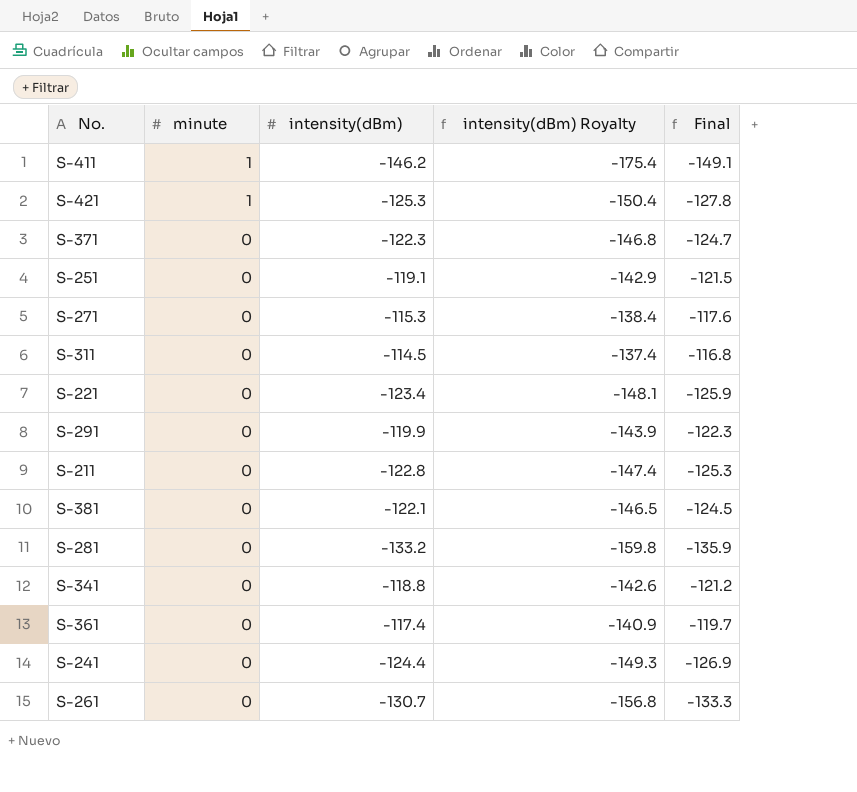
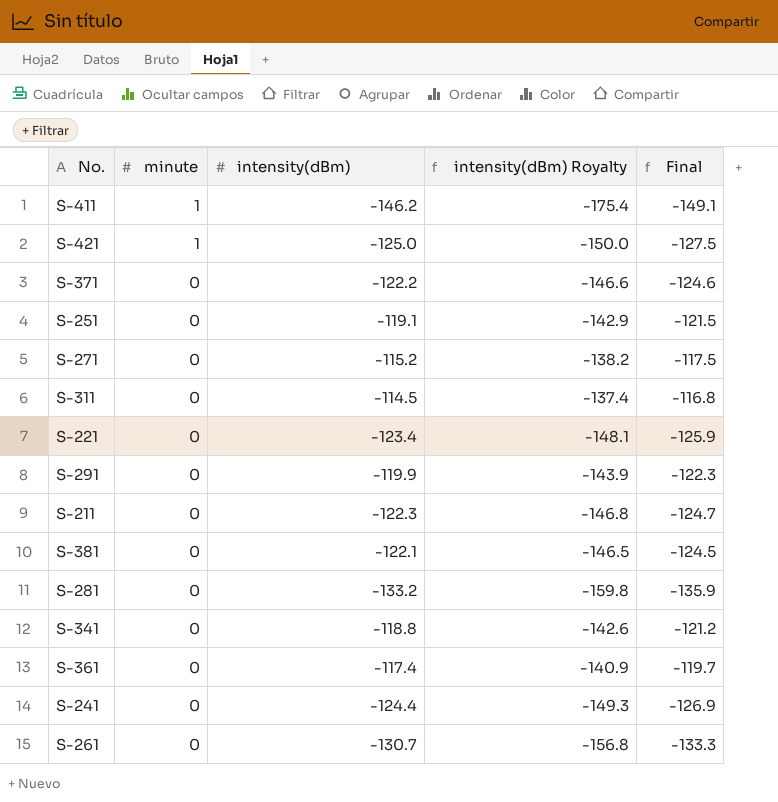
S-421 | intensity(dBm): -125.3 -> -125.0
S-421 | intensity(dBm) Royalty: -150.4 -> -150.0
S-421 | Final: -127.8 -> -127.5
S-371 | intensity(dBm): -122.3 -> -122.2
S-371 | intensity(dBm) Royalty: -146.8 -> -146.6
S-371 | Final: -124.7 -> -124.6
S-271 | intensity(dBm): -115.3 -> -115.2
S-271 | intensity(dBm) Royalty: -138.4 -> -138.2
S-271 | Final: -117.6 -> -117.5
S-211 | intensity(dBm): -122.8 -> -122.3
S-211 | intensity(dBm) Royalty: -147.4 -> -146.8
S-211 | Final: -125.3 -> -124.7

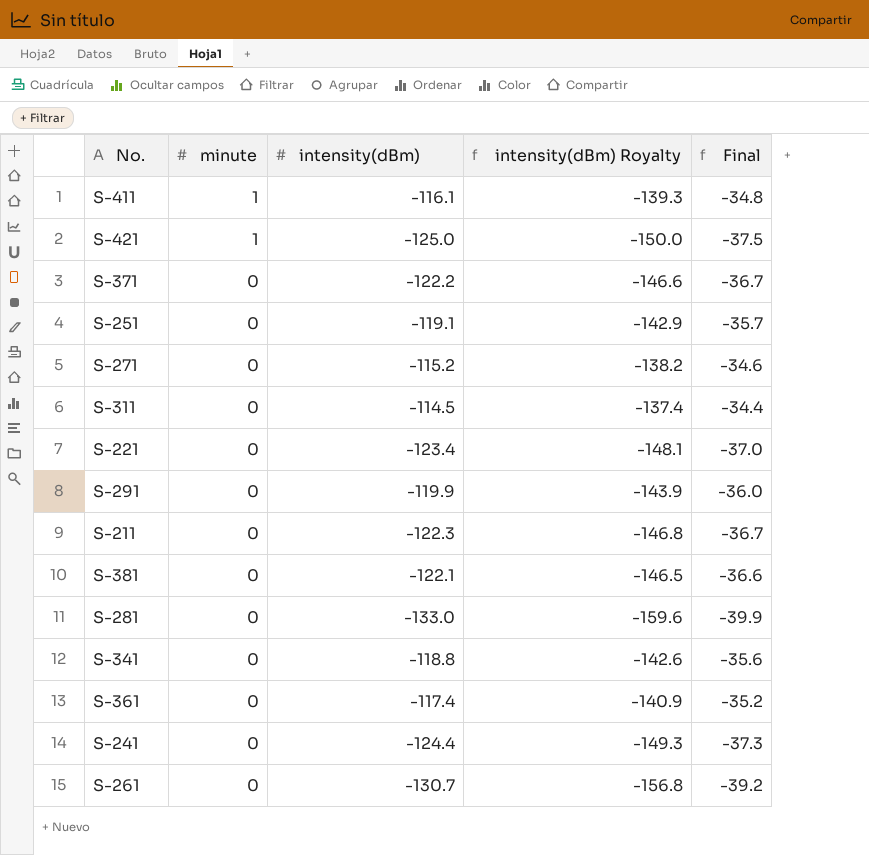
column Final | formula: [intensity(dBm)] * 1.02 -> [intensity(dBm)] * 0.3
S-411 | intensity(dBm): -146.2 -> -116.1
S-411 | intensity(dBm) Royalty: -175.4 -> -139.3
S-281 | intensity(dBm): -133.2 -> -133.0
S-281 | intensity(dBm) Royalty: -159.8 -> -159.6

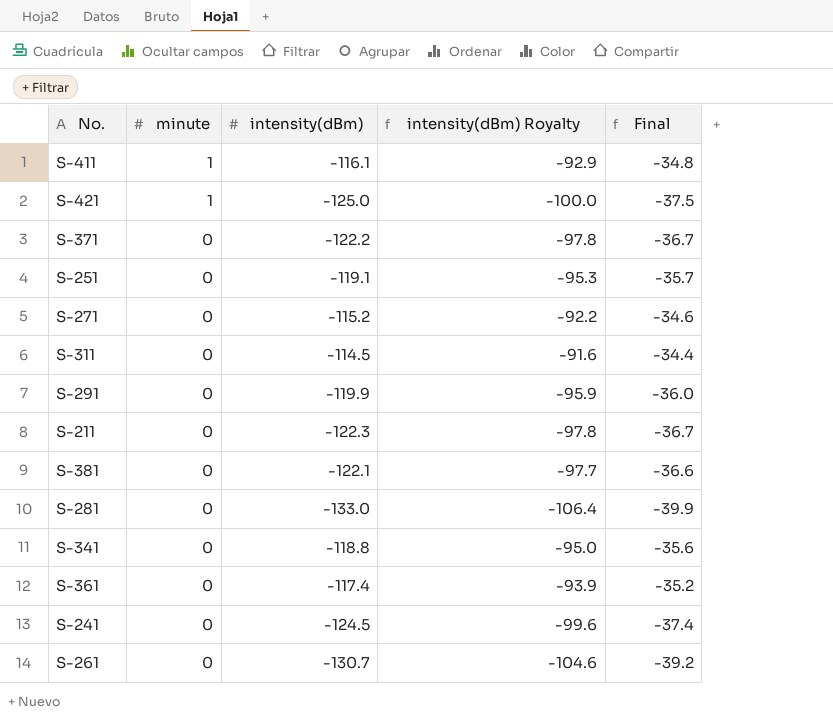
column intensity(dBm) Royalty | formula: [intensity(dBm)] * 1.2 -> [intensity(dBm)] * 0.8
row S-221: 0 | -123.4 | -148.1 | -37.0 -> none
S-241 | intensity(dBm): -124.4 -> -124.5
S-241 | Final: -37.3 -> -37.4

